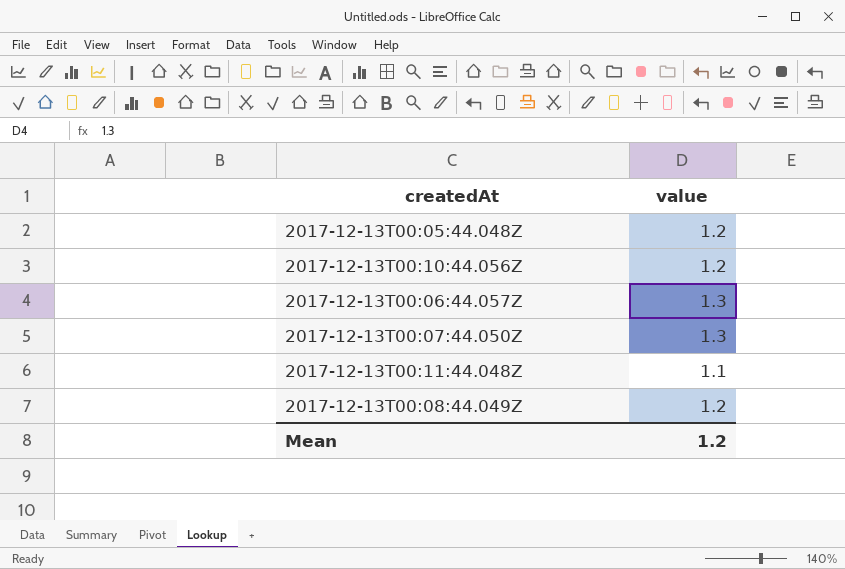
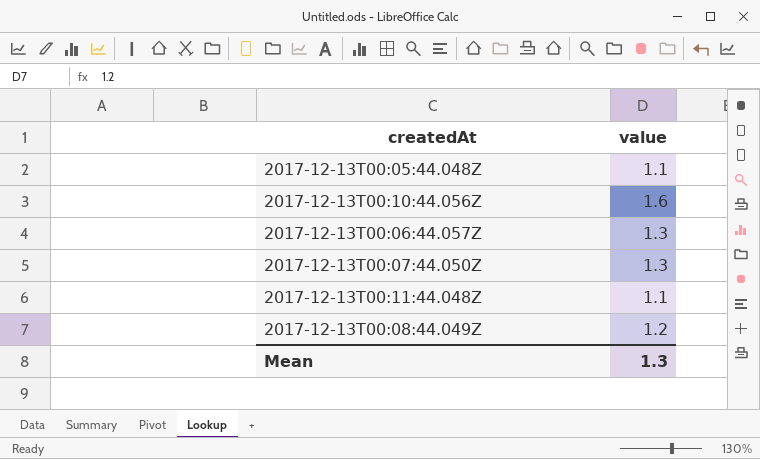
2017-12-13T00:05:44.048Z | value: 1.2 -> 1.1
2017-12-13T00:10:44.056Z | value: 1.2 -> 1.6
Mean | value: 1.2 -> 1.3

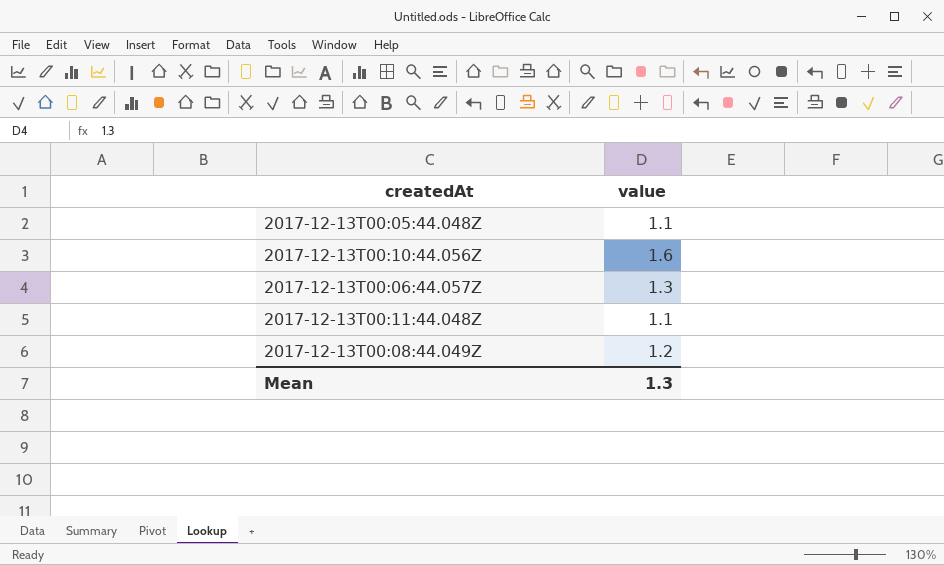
row 2017-12-13T00:07:44.050Z: 1.3 -> none

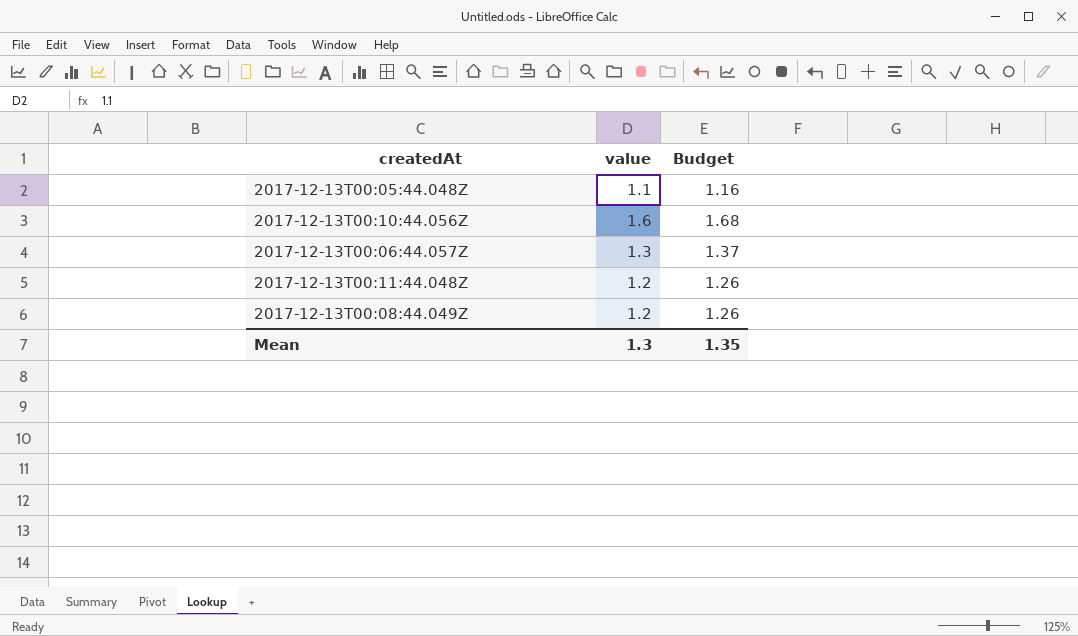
column Budget | formula: none -> [value] * 1.05
2017-12-13T00:11:44.048Z | value: 1.1 -> 1.2

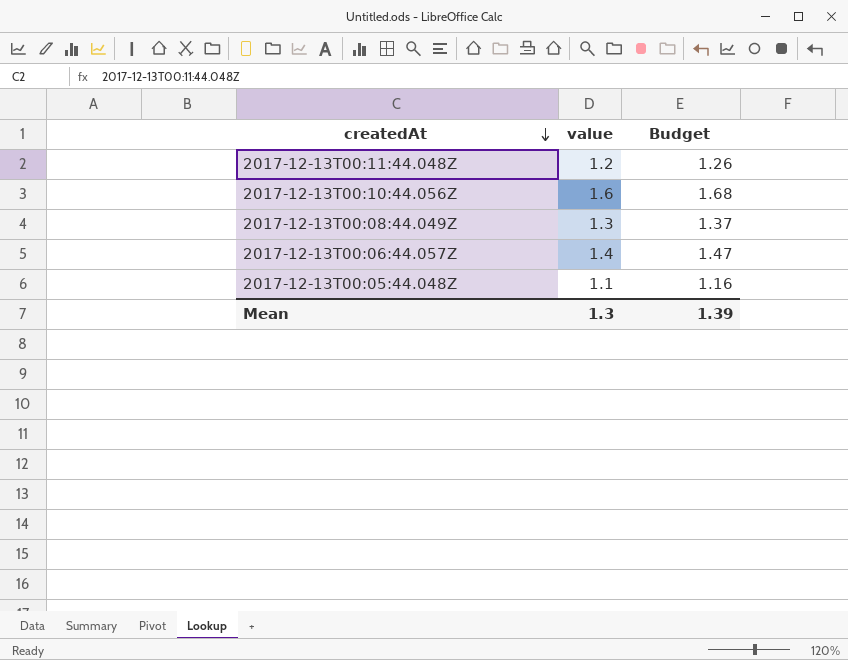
row order: none -> createdAt descending
2017-12-13T00:08:44.049Z | value: 1.2 -> 1.3
2017-12-13T00:08:44.049Z | Budget: 1.26 -> 1.37
2017-12-13T00:06:44.057Z | value: 1.3 -> 1.4
2017-12-13T00:06:44.057Z | Budget: 1.37 -> 1.47
Mean | Budget: 1.35 -> 1.39

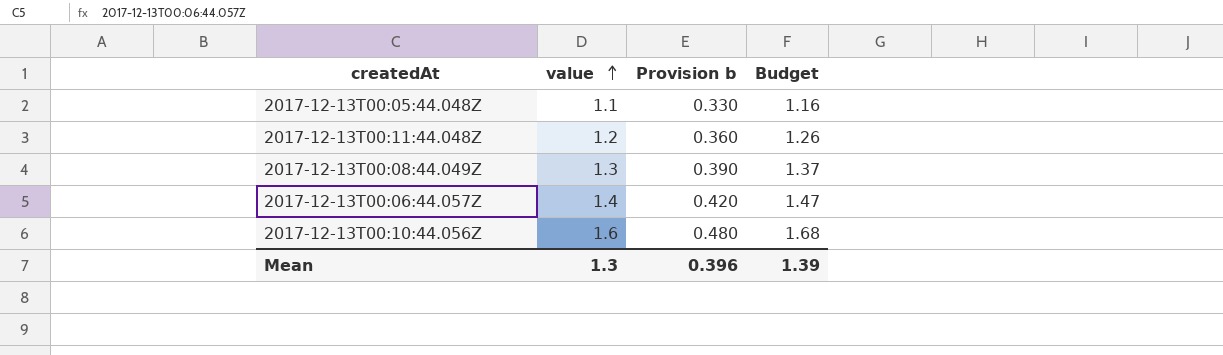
row order: createdAt descending -> value ascending
column Provision b | formula: none -> [value] * 0.3

